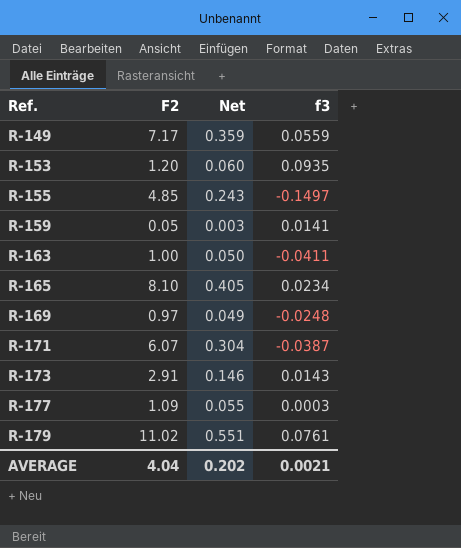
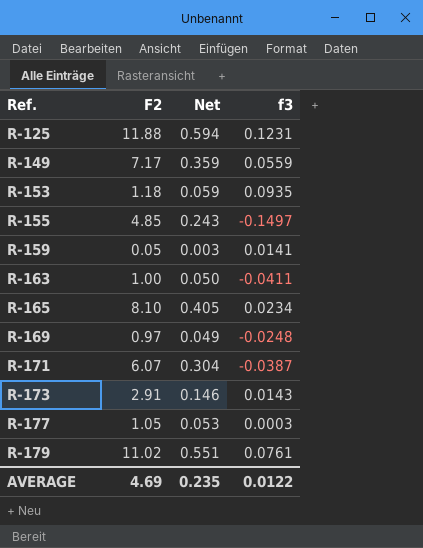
row R-125: none -> 11.88 | 0.594 | 0.1231
R-153 | F2: 1.20 -> 1.18
R-153 | Net: 0.060 -> 0.059
R-177 | F2: 1.09 -> 1.05
R-177 | Net: 0.055 -> 0.053
AVERAGE | F2: 4.04 -> 4.69
AVERAGE | Net: 0.202 -> 0.235
AVERAGE | f3: 0.0021 -> 0.0122

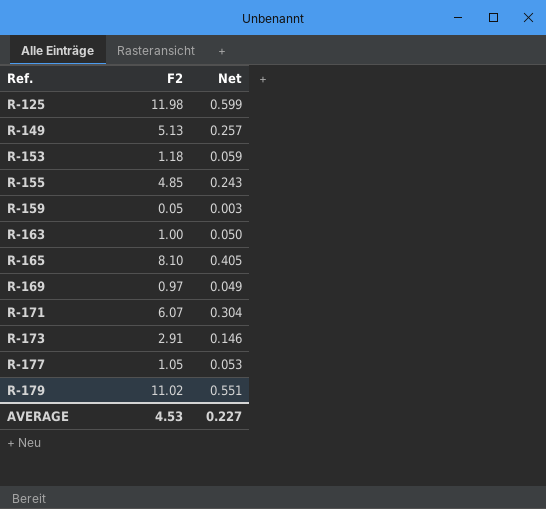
column f3 | position: 4 -> none
R-125 | F2: 11.88 -> 11.98
R-125 | Net: 0.594 -> 0.599
R-149 | F2: 7.17 -> 5.13
R-149 | Net: 0.359 -> 0.257
AVERAGE | F2: 4.69 -> 4.53
AVERAGE | Net: 0.235 -> 0.227

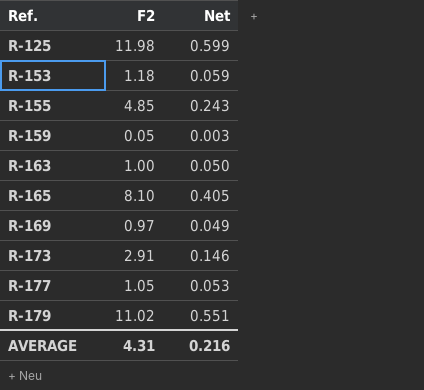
row R-149: 5.13 | 0.257 -> none
row R-171: 6.07 | 0.304 -> none
AVERAGE | F2: 4.53 -> 4.31
AVERAGE | Net: 0.227 -> 0.216

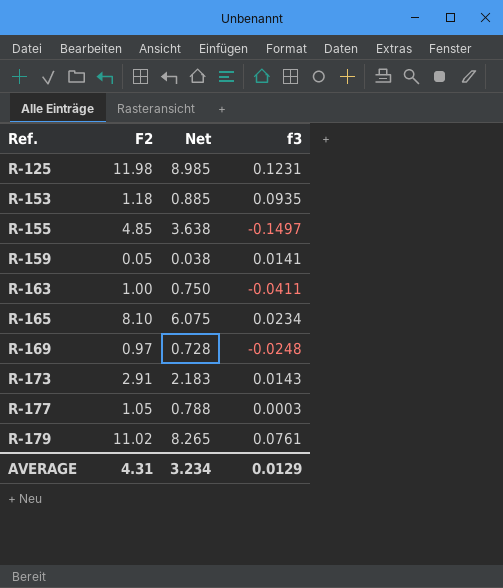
column Net | formula: [F2] * 0.05 -> [F2] * 0.75
column f3 | position: none -> 4
AVERAGE | Net: 0.216 -> 3.234

